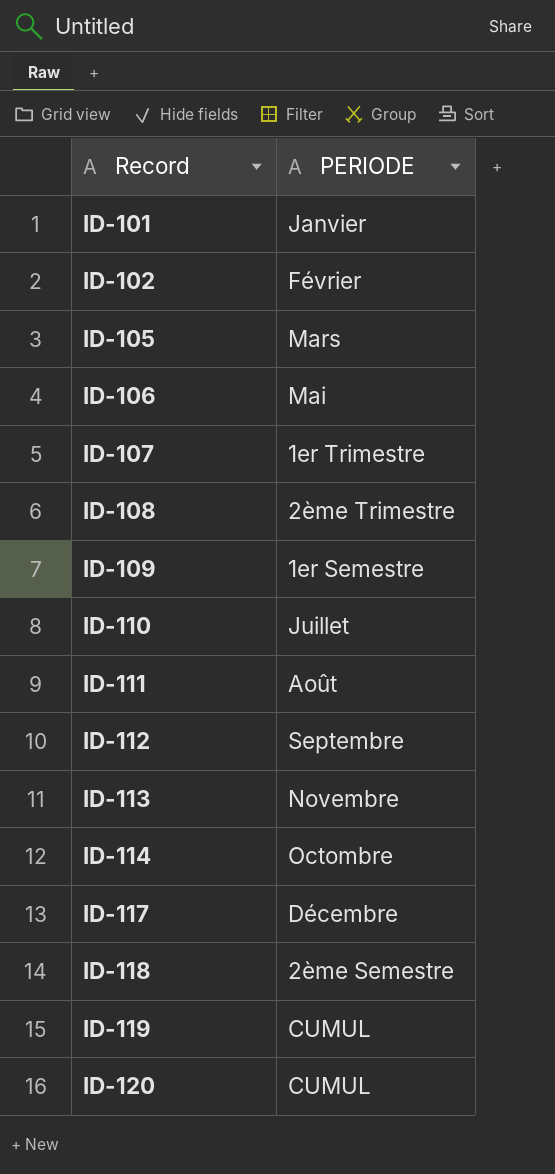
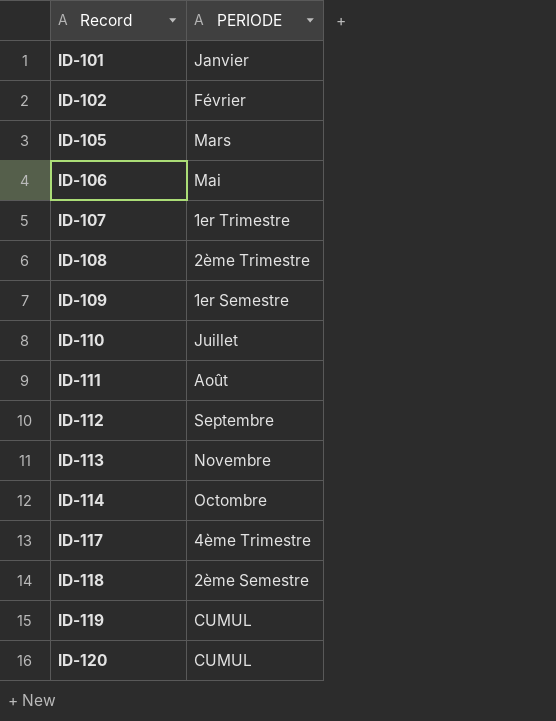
ID-117 | PERIODE: Décembre -> 4ème Trimestre

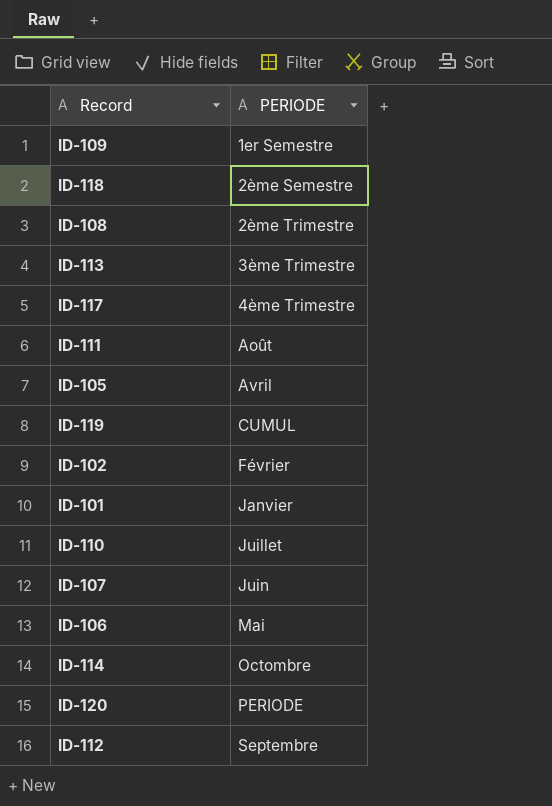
row order: Record ascending -> PERIODE ascending
ID-113 | PERIODE: Novembre -> 3ème Trimestre
ID-105 | PERIODE: Mars -> Avril
ID-107 | PERIODE: 1er Trimestre -> Juin
ID-120 | PERIODE: CUMUL -> PERIODE

